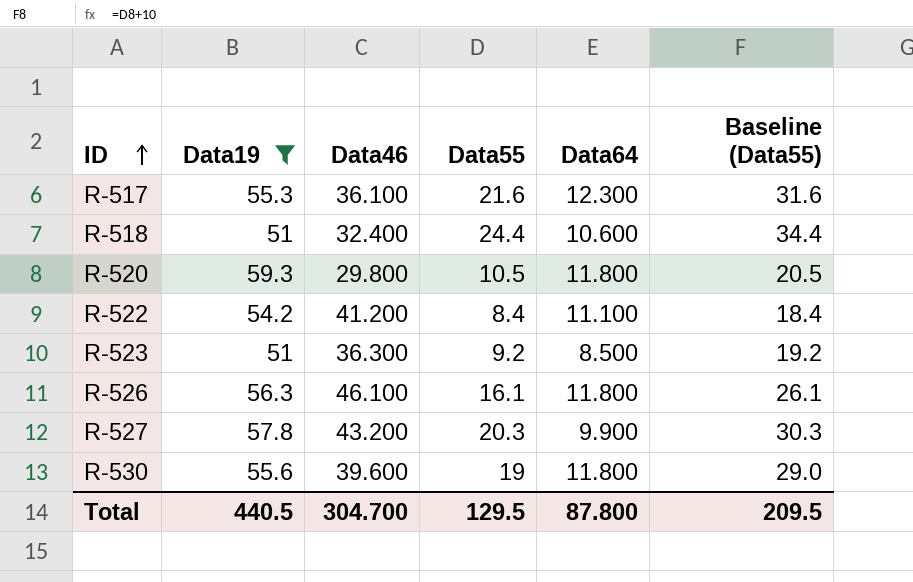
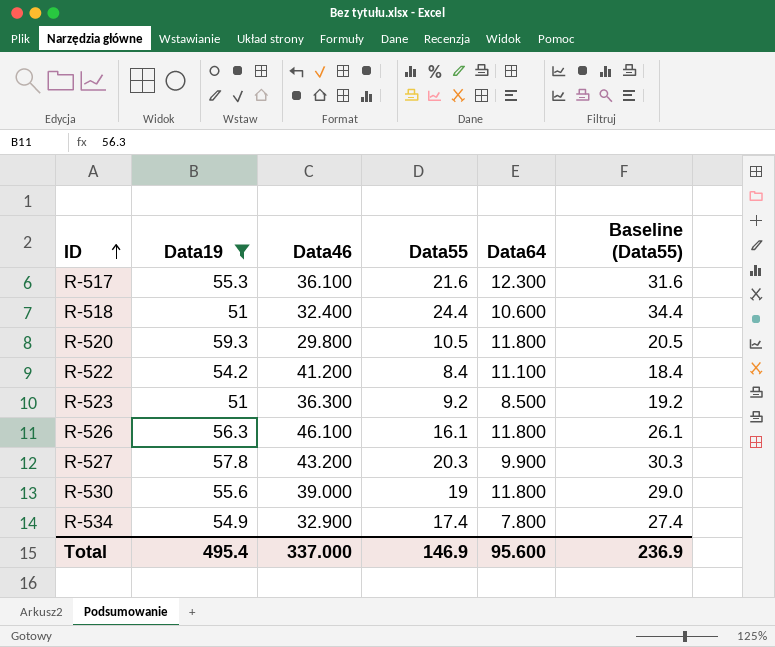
R-530 | Data46: 39.600 -> 39.000
row R-534: none -> 54.9 | 32.900 | 17.4 | 7.800 | 27.4
Total | Data19: 440.5 -> 495.4
Total | Data46: 304.700 -> 337.000
Total | Data55: 129.5 -> 146.9
Total | Data64: 87.800 -> 95.600
Total | Baseline (Data55): 209.5 -> 236.9

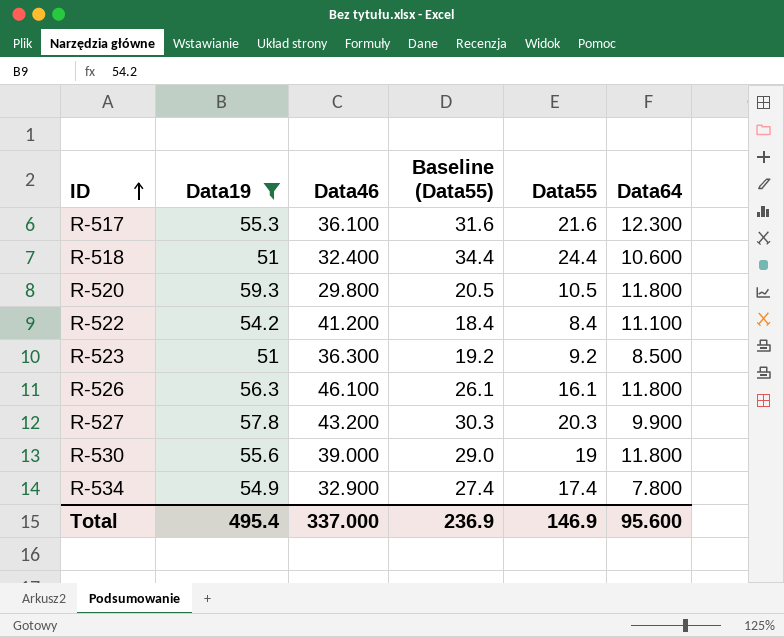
column Baseline (Data55) | position: 6 -> 4

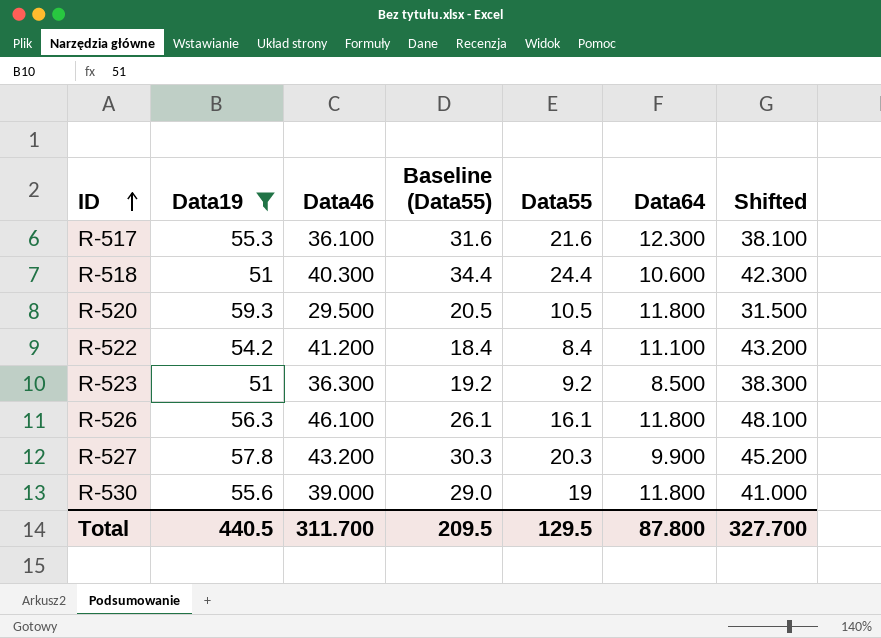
column Shifted | formula: none -> [Data46] + 2
row R-534: 54.9 | 32.900 | 27.4 | 17.4 | 7.800 -> none
R-518 | Data46: 32.400 -> 40.300
R-520 | Data46: 29.800 -> 29.500
Total | Data19: 495.4 -> 440.5
Total | Data46: 337.000 -> 311.700
Total | Baseline (Data55): 236.9 -> 209.5
Total | Data55: 146.9 -> 129.5
Total | Data64: 95.600 -> 87.800

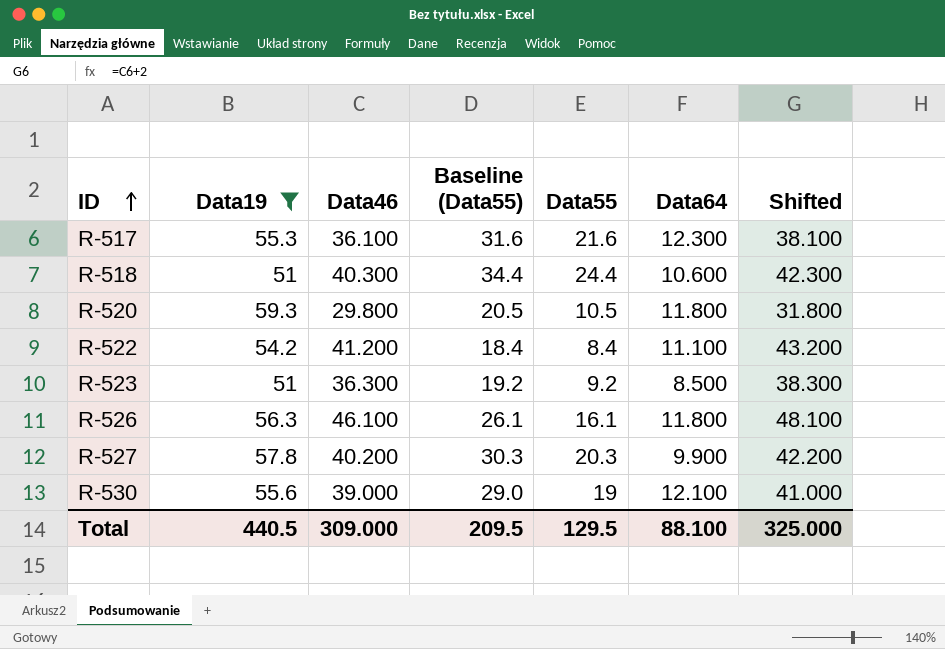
R-520 | Data46: 29.500 -> 29.800
R-520 | Shifted: 31.500 -> 31.800
R-527 | Data46: 43.200 -> 40.200
R-527 | Shifted: 45.200 -> 42.200
R-530 | Data64: 11.800 -> 12.100
Total | Data46: 311.700 -> 309.000
Total | Data64: 87.800 -> 88.100
Total | Shifted: 327.700 -> 325.000

